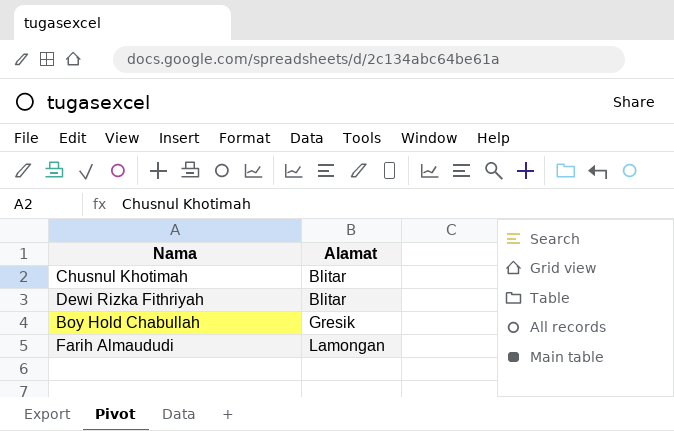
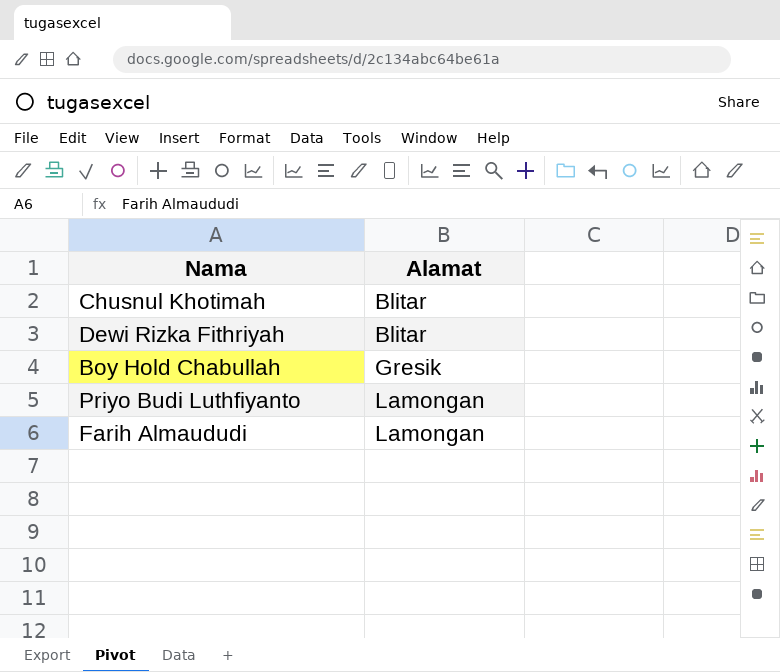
row Priyo Budi Luthfiyanto: none -> Lamongan

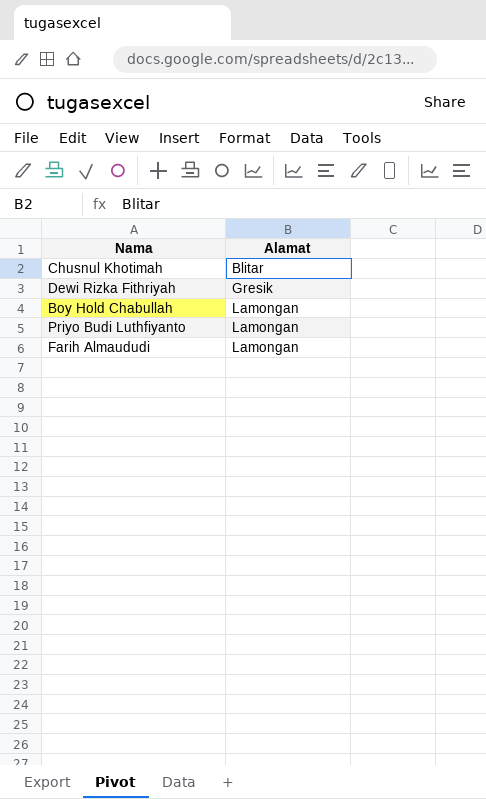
Dewi Rizka Fithriyah | Alamat: Blitar -> Gresik
Boy Hold Chabullah | Alamat: Gresik -> Lamongan

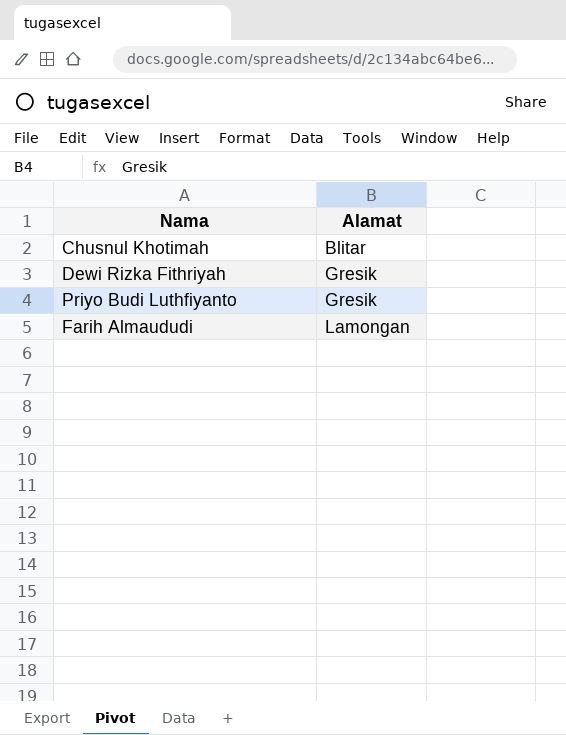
row Boy Hold Chabullah: Lamongan -> none
Priyo Budi Luthfiyanto | Alamat: Lamongan -> Gresik

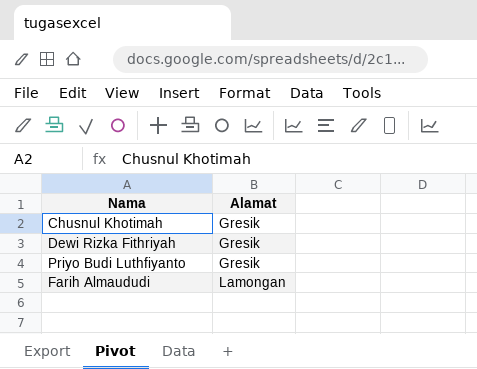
Chusnul Khotimah | Alamat: Blitar -> Gresik

